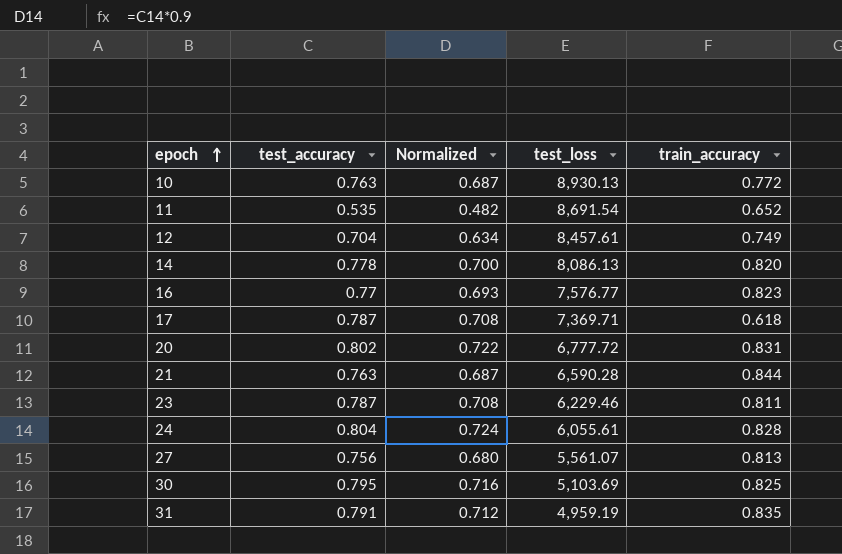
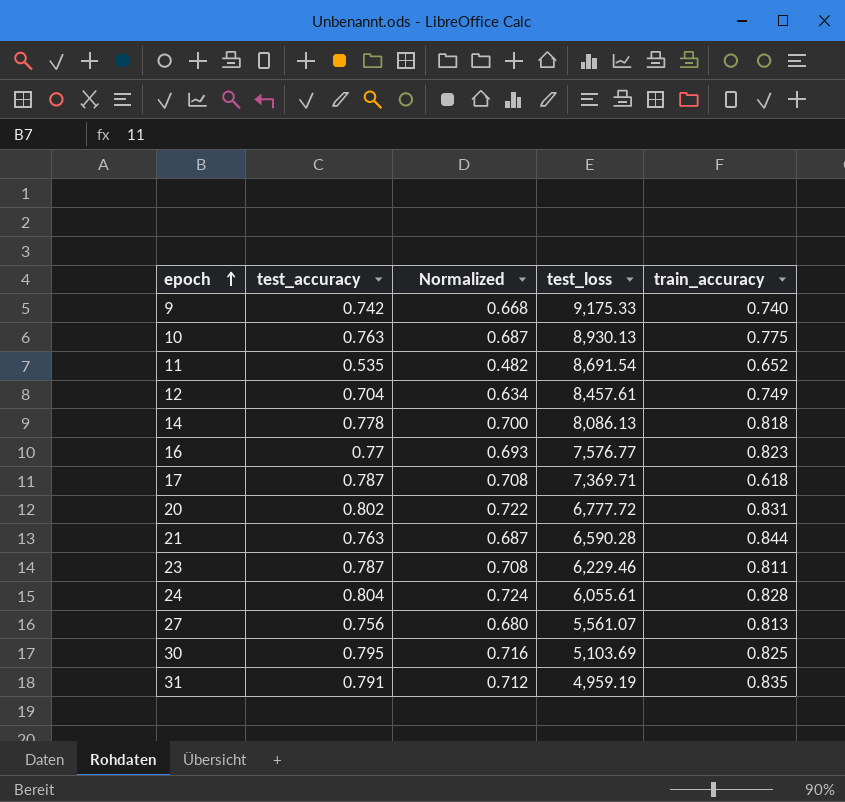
row 9: none -> 0.742 | 0.668 | 9,175.33 | 0.740
10 | train_accuracy: 0.772 -> 0.775
14 | train_accuracy: 0.820 -> 0.818

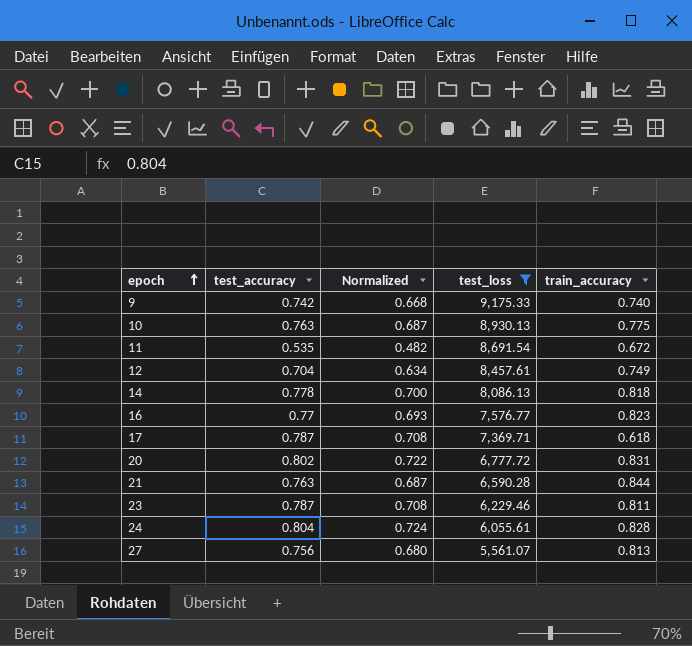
filter: none -> test_loss >= 5,561.07
11 | train_accuracy: 0.652 -> 0.672

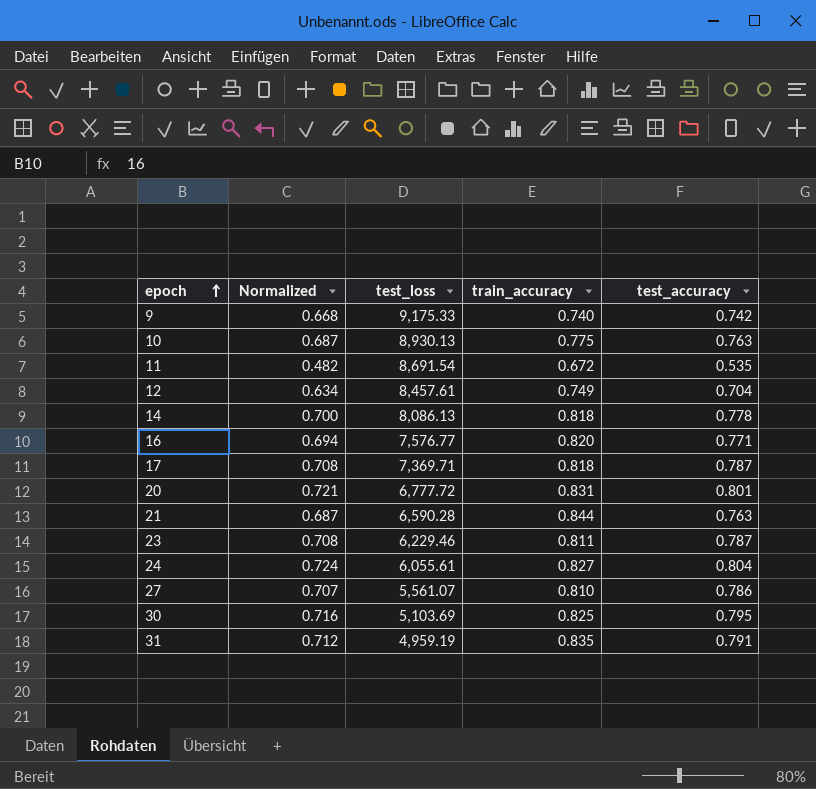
filter: test_loss >= 5,561.07 -> none
column test_accuracy | position: 2 -> 5
16 | Normalized: 0.693 -> 0.694
16 | train_accuracy: 0.823 -> 0.820
16 | test_accuracy: 0.77 -> 0.771
17 | train_accuracy: 0.618 -> 0.818
20 | Normalized: 0.722 -> 0.721
20 | test_accuracy: 0.802 -> 0.801
24 | train_accuracy: 0.828 -> 0.827
27 | Normalized: 0.680 -> 0.707
27 | train_accuracy: 0.813 -> 0.810
27 | test_accuracy: 0.756 -> 0.786

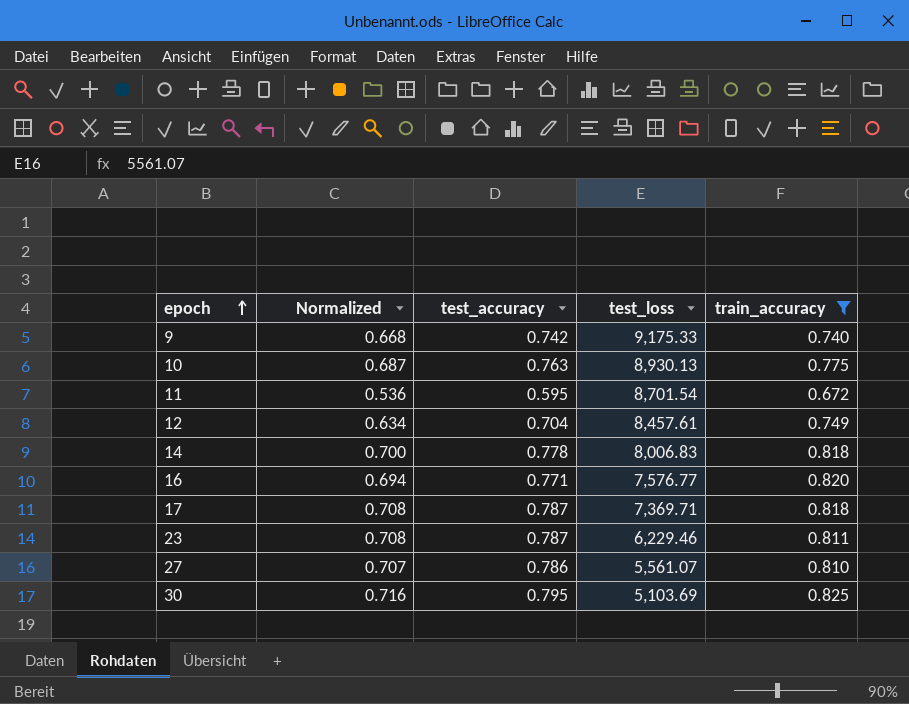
filter: none -> train_accuracy <= 0.825
column test_accuracy | position: 5 -> 3
11 | Normalized: 0.482 -> 0.536
11 | test_accuracy: 0.535 -> 0.595
11 | test_loss: 8,691.54 -> 8,701.54
14 | test_loss: 8,086.13 -> 8,006.83

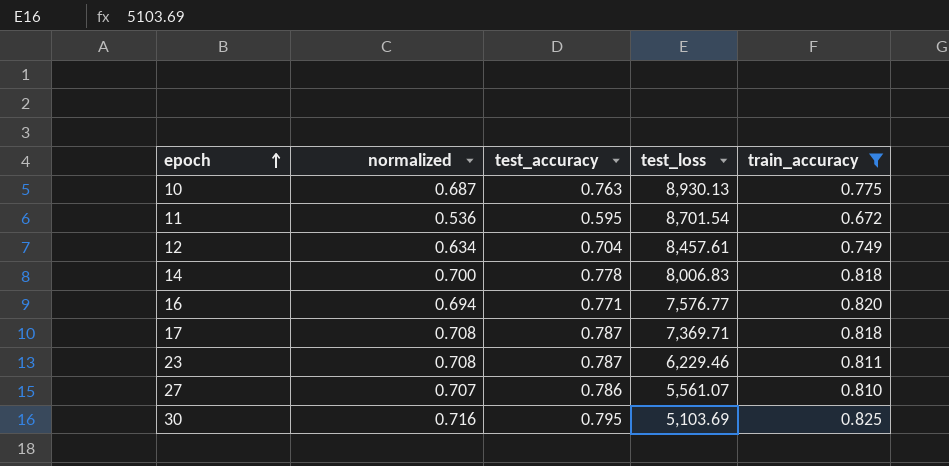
column name: Normalized -> normalized
row 9: 0.668 | 0.742 | 9,175.33 | 0.740 -> none

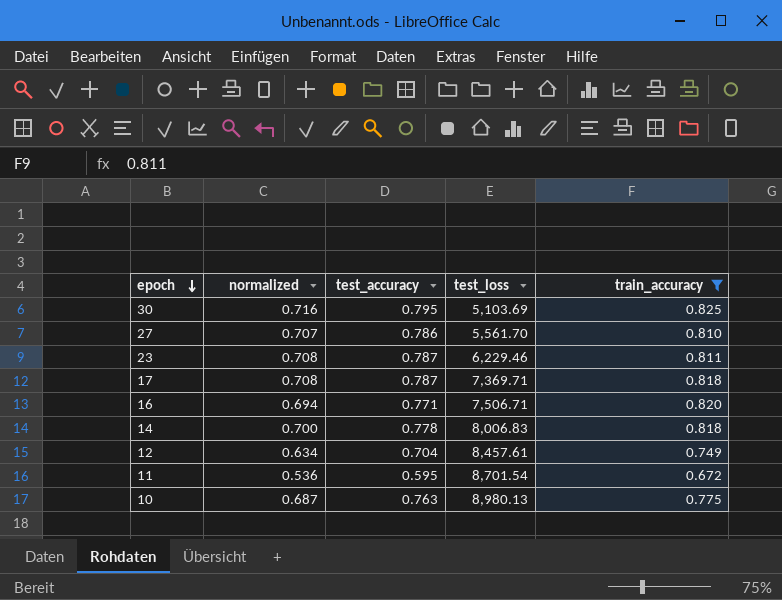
row order: epoch ascending -> epoch descending
27 | test_loss: 5,561.07 -> 5,561.70
16 | test_loss: 7,576.77 -> 7,506.71
10 | test_loss: 8,930.13 -> 8,980.13

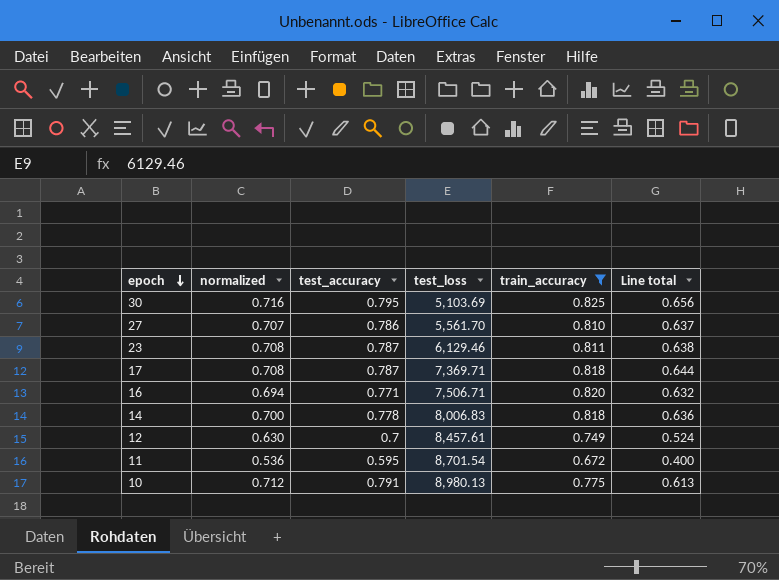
column Line total | formula: none -> [test_accuracy] * [train_accuracy]
23 | test_loss: 6,229.46 -> 6,129.46
12 | normalized: 0.634 -> 0.630
12 | test_accuracy: 0.704 -> 0.7
10 | normalized: 0.687 -> 0.712
10 | test_accuracy: 0.763 -> 0.791

